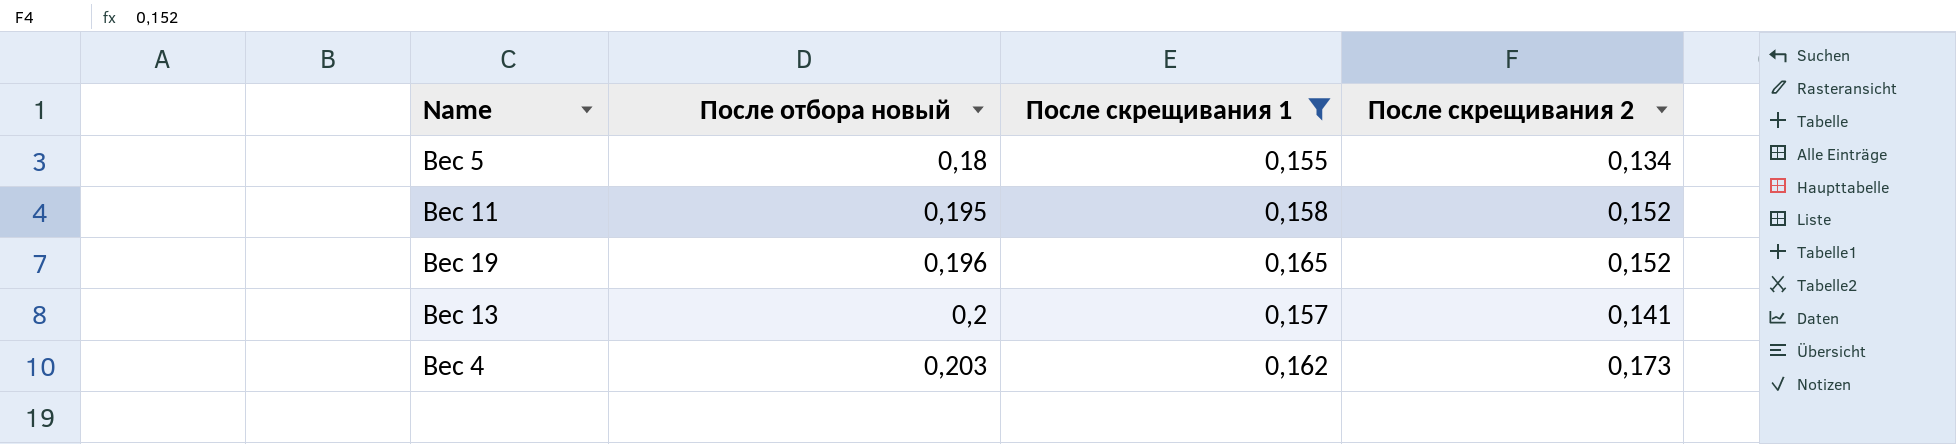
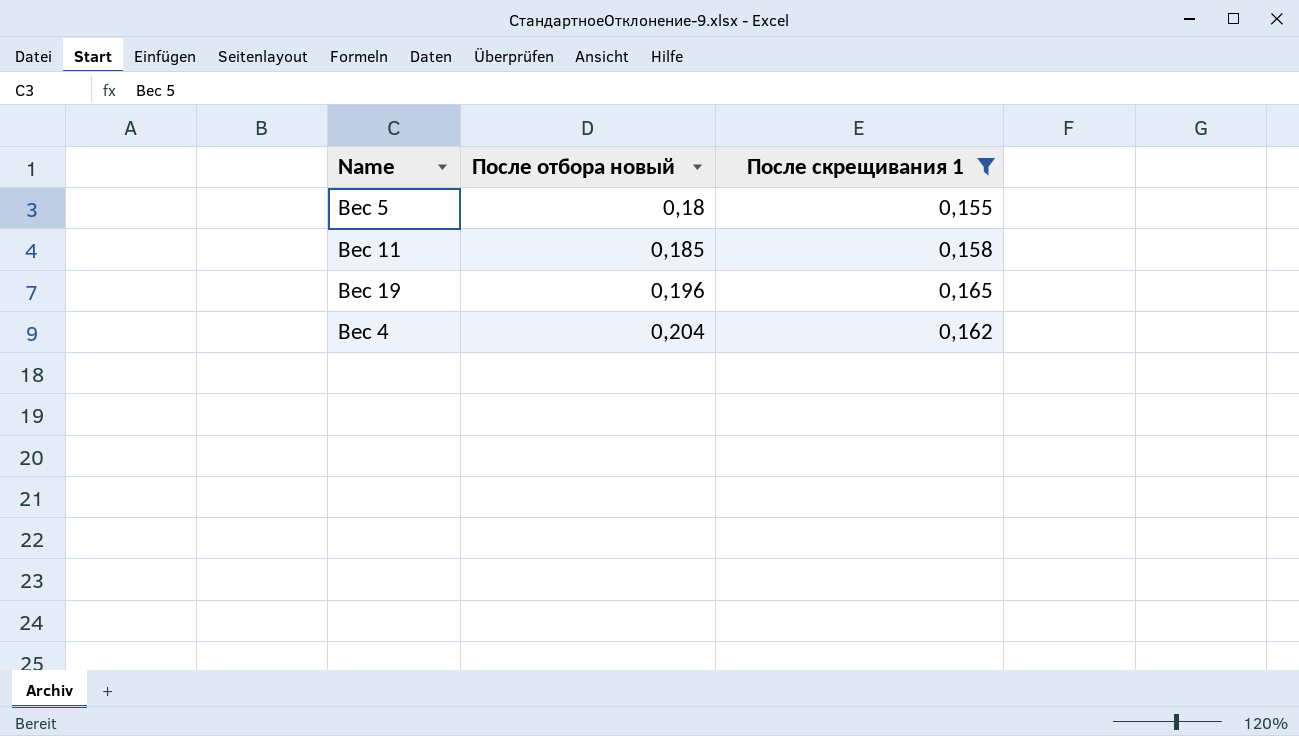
column После скрещивания 2 | position: 4 -> none
row Вес 13: 0,2 | 0,157 | 0,141 -> none
Вес 11 | После отбора новый: 0,195 -> 0,185
Вес 4 | После отбора новый: 0,203 -> 0,204

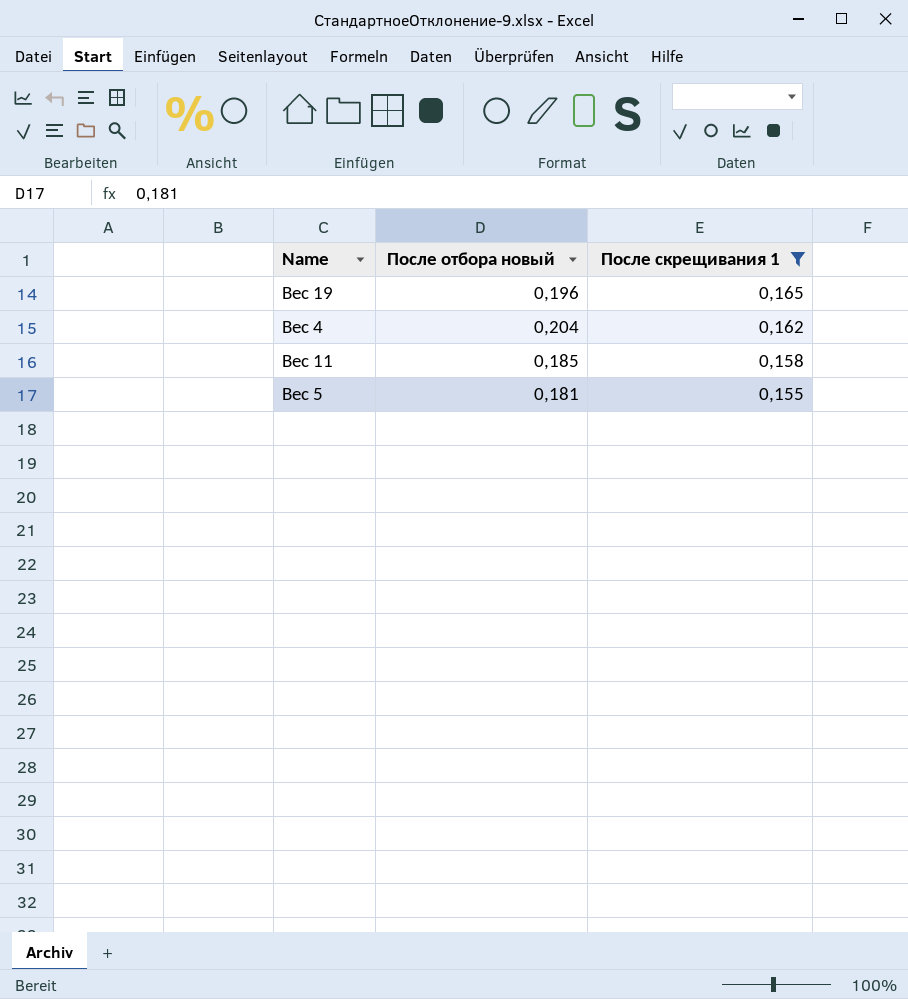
row order: После отбора новый ascending -> После скрещивания 1 descending
Вес 5 | После отбора новый: 0,18 -> 0,181

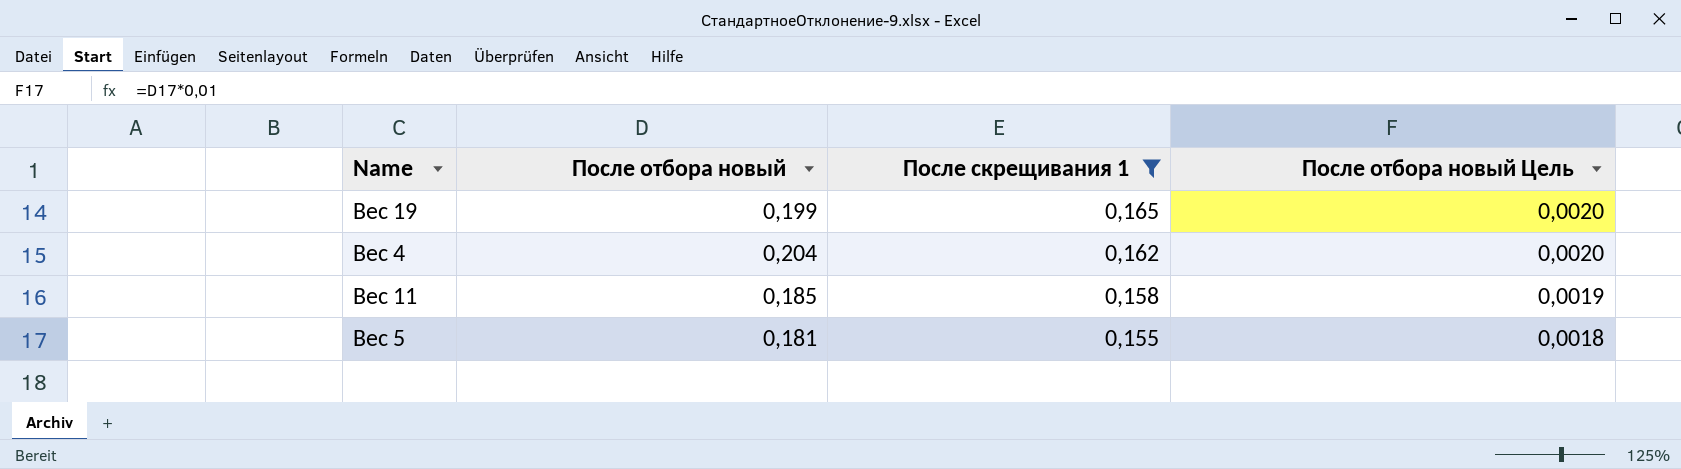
column После отбора новый Цель | formula: none -> [После отбора новый] * 0,01
Вес 19 | После отбора новый: 0,196 -> 0,199

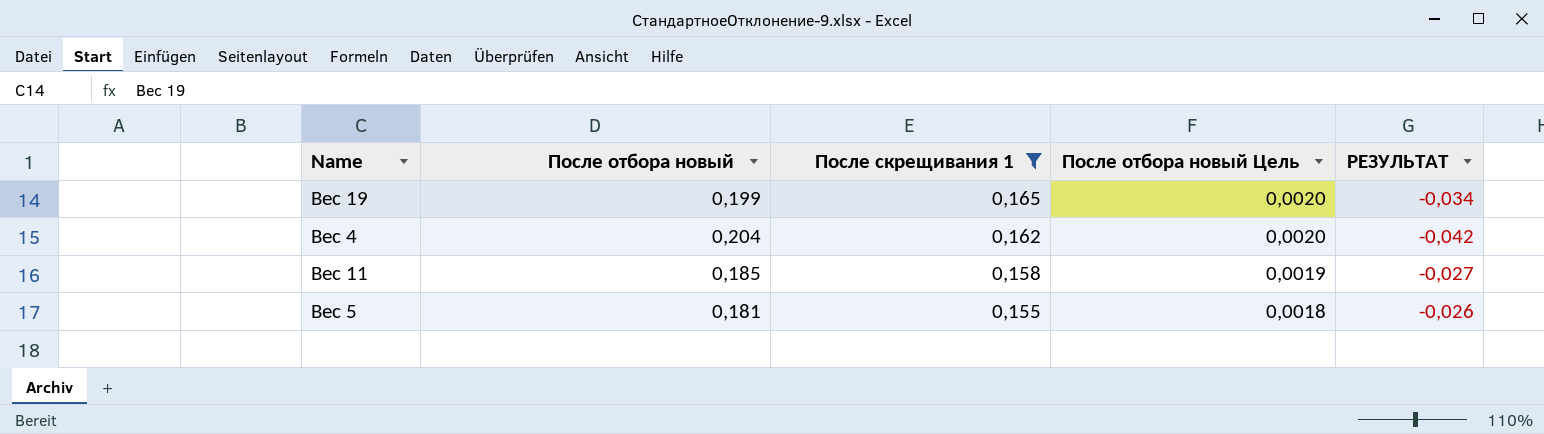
column РЕЗУЛЬТАТ | formula: none -> [После скрещивания 1] - [После отбора новый]

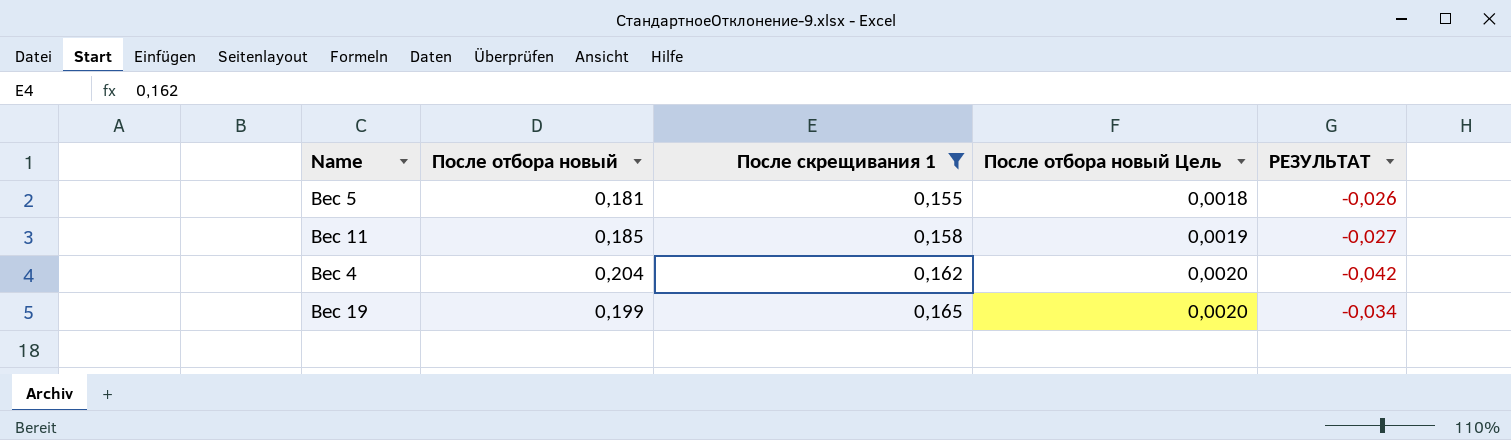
row order: После скрещивания 1 descending -> После скрещивания 1 ascending

